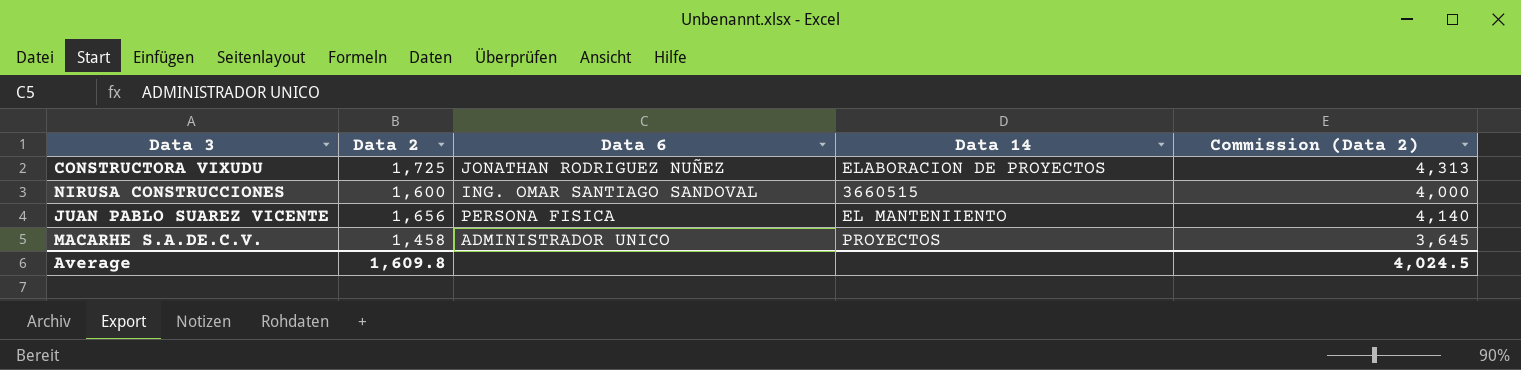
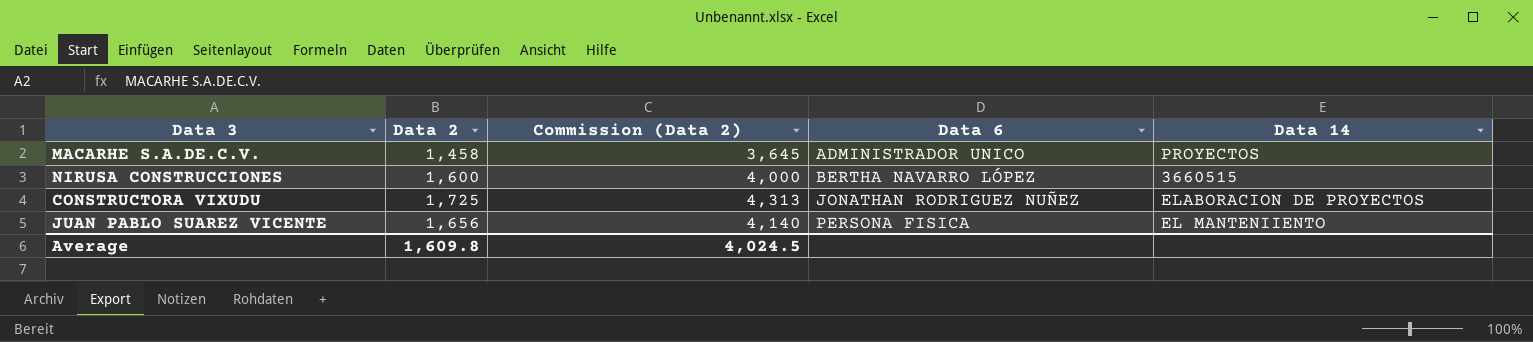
row order: none -> Data 6 ascending
column Commission (Data 2) | position: 5 -> 3
NIRUSA CONSTRUCCIONES | Data 6: ING. OMAR SANTIAGO SANDOVAL -> BERTHA NAVARRO LÓPEZ

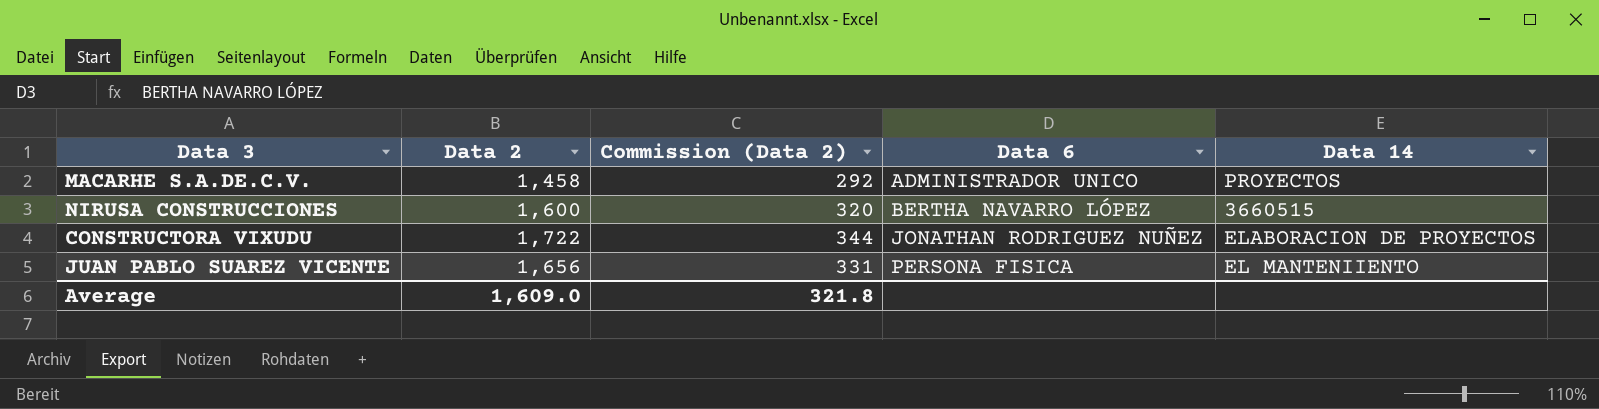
column Commission (Data 2) | formula: [Data 2] * 2.5 -> [Data 2] * 0.2
CONSTRUCTORA VIXUDU | Data 2: 1,725 -> 1,722
Average | Data 2: 1,609.8 -> 1,609.0
Average | Commission (Data 2): 4,024.5 -> 321.8

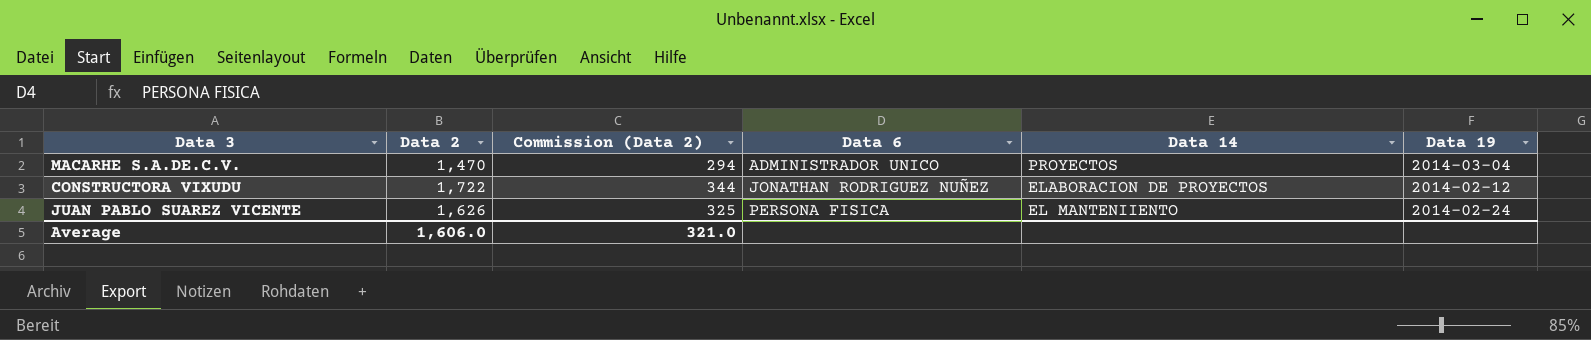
column Data 19 | position: none -> 6
row NIRUSA CONSTRUCCIONES: 1,600 | 320 | BERTHA NAVARRO LÓPEZ | 3660515 -> none
MACARHE S.A.DE.C.V. | Data 2: 1,458 -> 1,470
MACARHE S.A.DE.C.V. | Commission (Data 2): 292 -> 294
JUAN PABLO SUAREZ VICENTE | Data 2: 1,656 -> 1,626
JUAN PABLO SUAREZ VICENTE | Commission (Data 2): 331 -> 325
Average | Data 2: 1,609.0 -> 1,606.0
Average | Commission (Data 2): 321.8 -> 321.0

